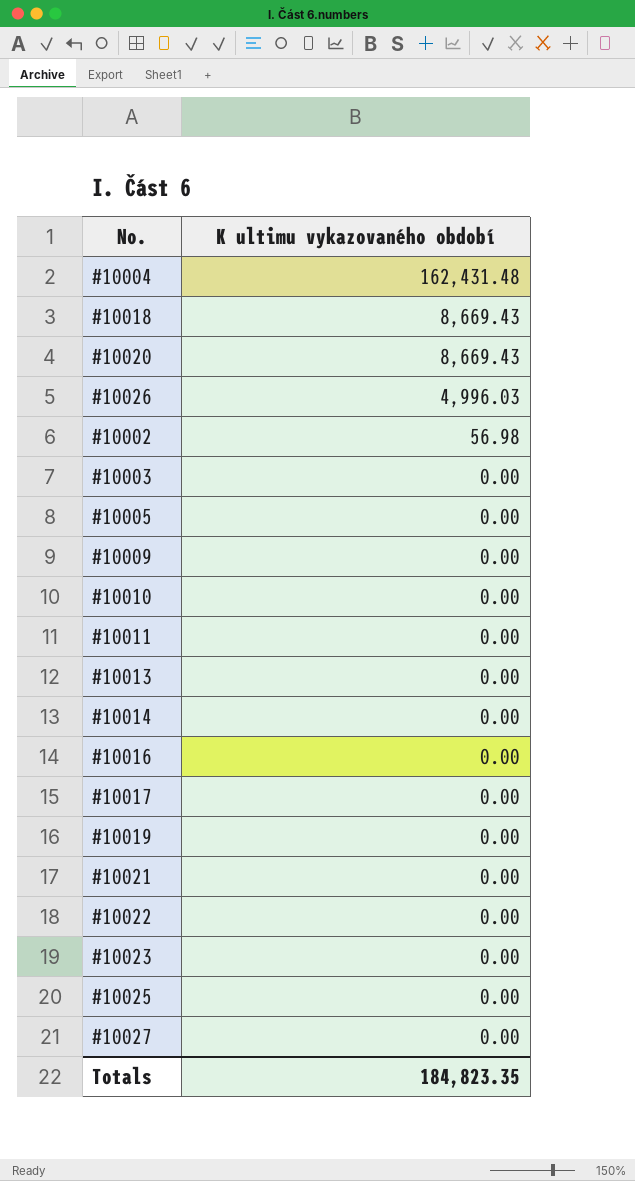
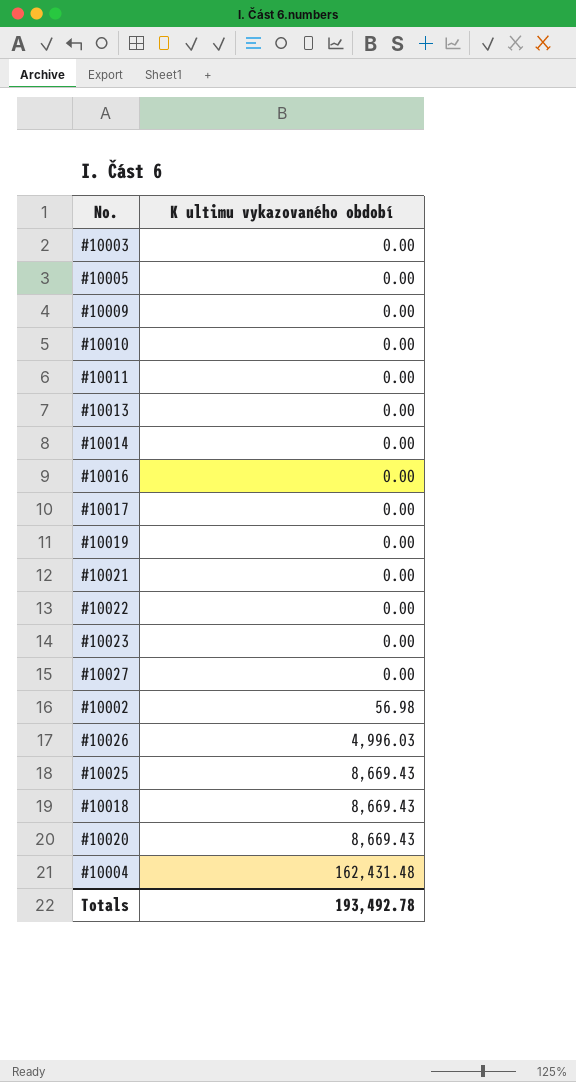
row order: K ultimu vykazovaného období descending -> K ultimu vykazovaného období ascending
#10025 | K ultimu vykazovaného období: 0.00 -> 8,669.43
Totals | K ultimu vykazovaného období: 184,823.35 -> 193,492.78

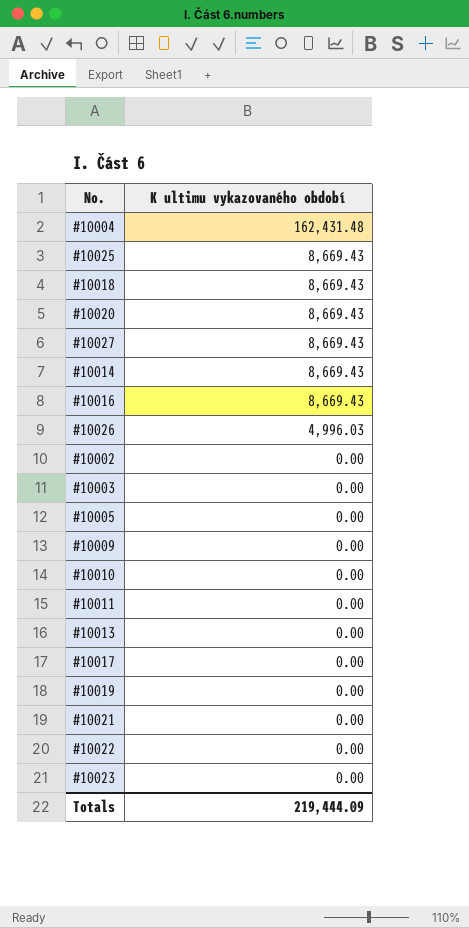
row order: K ultimu vykazovaného období ascending -> K ultimu vykazovaného období descending
#10027 | K ultimu vykazovaného období: 0.00 -> 8,669.43
#10014 | K ultimu vykazovaného období: 0.00 -> 8,669.43
#10016 | K ultimu vykazovaného období: 0.00 -> 8,669.43
#10002 | K ultimu vykazovaného období: 56.98 -> 0.00
Totals | K ultimu vykazovaného období: 193,492.78 -> 219,444.09

